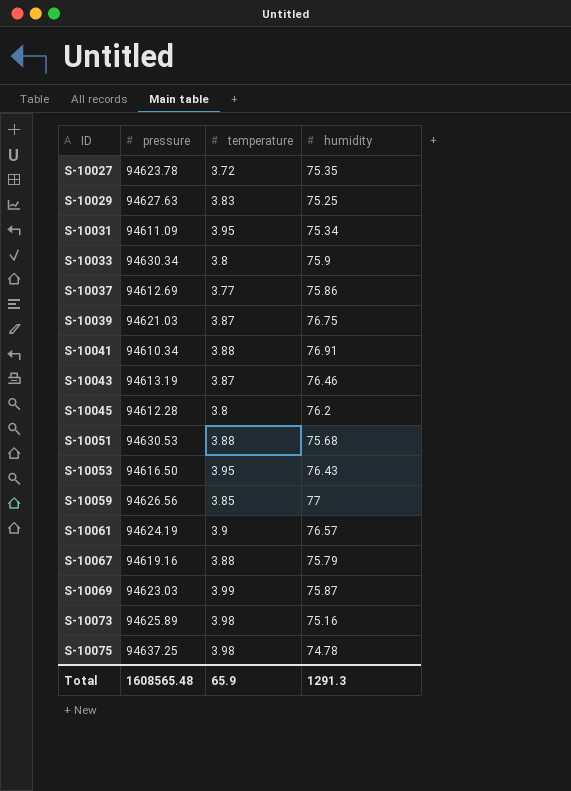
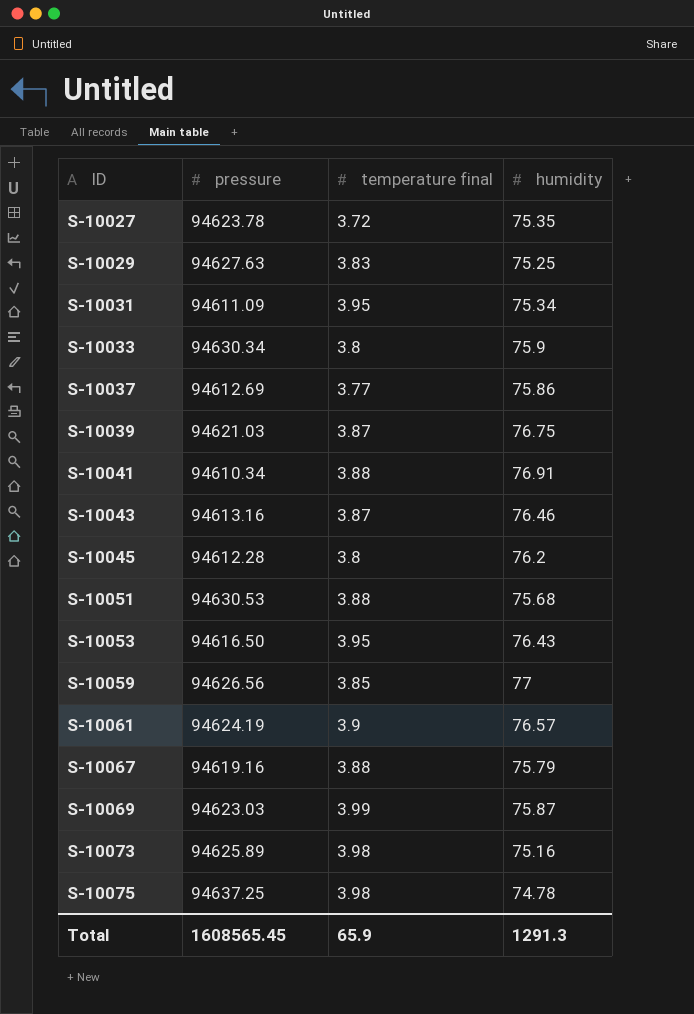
column name: temperature -> temperature final
S-10043 | pressure: 94613.19 -> 94613.16
Total | pressure: 1608565.48 -> 1608565.45

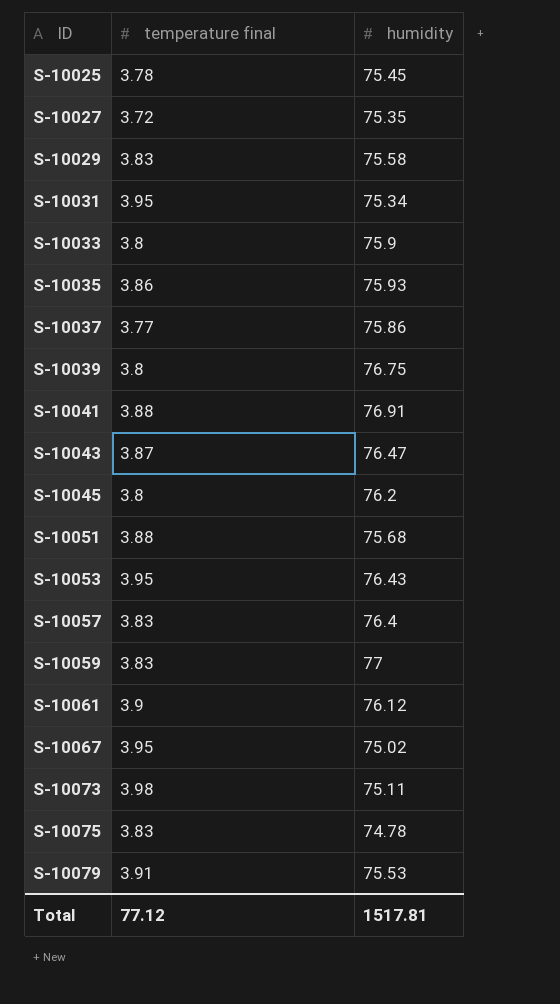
column pressure | position: 2 -> none
row S-10069: 94623.03 | 3.99 | 75.87 -> none
row S-10025: none -> 3.78 | 75.45
S-10029 | humidity: 75.25 -> 75.58
row S-10035: none -> 3.86 | 75.93
S-10039 | temperature final: 3.87 -> 3.8
S-10043 | humidity: 76.46 -> 76.47
row S-10057: none -> 3.83 | 76.4
S-10059 | temperature final: 3.85 -> 3.83
S-10061 | humidity: 76.57 -> 76.12
S-10067 | temperature final: 3.88 -> 3.95
S-10067 | humidity: 75.79 -> 75.02
S-10073 | humidity: 75.16 -> 75.11
S-10075 | temperature final: 3.98 -> 3.83
row S-10079: none -> 3.91 | 75.53
Total | temperature final: 65.9 -> 77.12
Total | humidity: 1291.3 -> 1517.81

